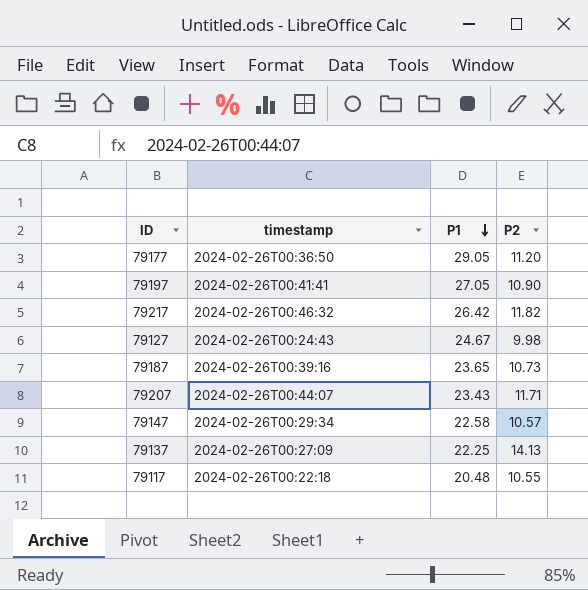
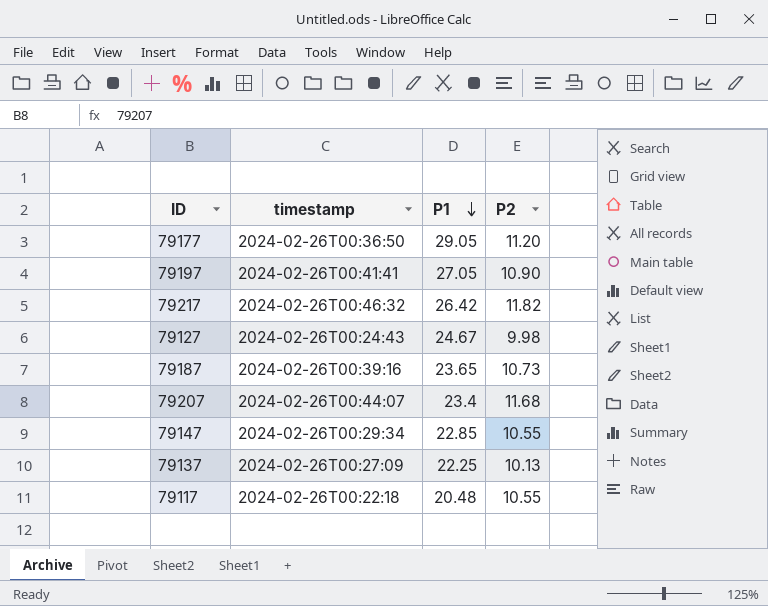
79207 | P1: 23.43 -> 23.4
79207 | P2: 11.71 -> 11.68
79147 | P1: 22.58 -> 22.85
79147 | P2: 10.57 -> 10.55
79137 | P2: 14.13 -> 10.13

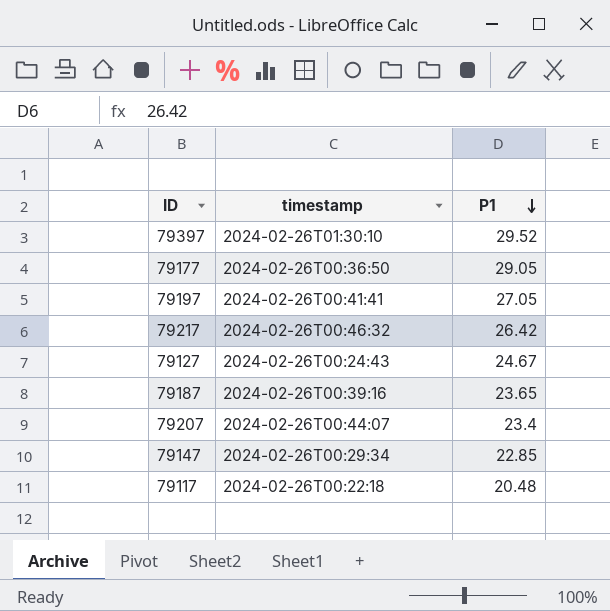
column P2 | position: 4 -> none
row 79137: 2024-02-26T00:27:09 | 22.25 | 10.13 -> none
row 79397: none -> 2024-02-26T01:30:10 | 29.52

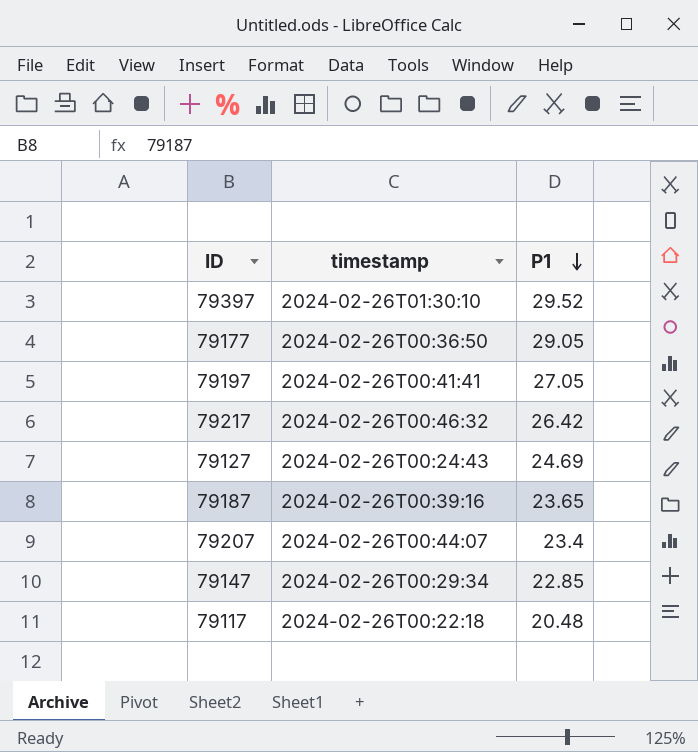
79127 | P1: 24.67 -> 24.69

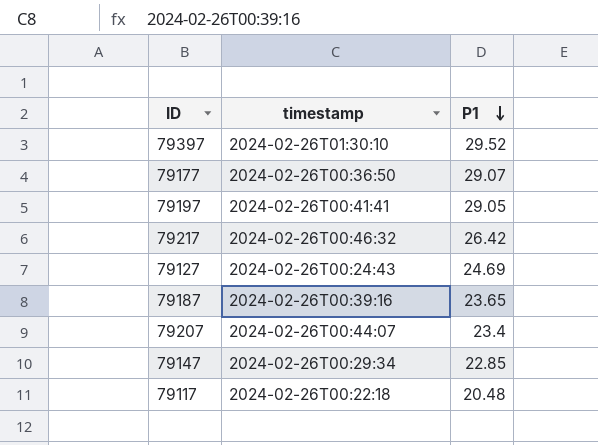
79177 | P1: 29.05 -> 29.07
79197 | P1: 27.05 -> 29.05

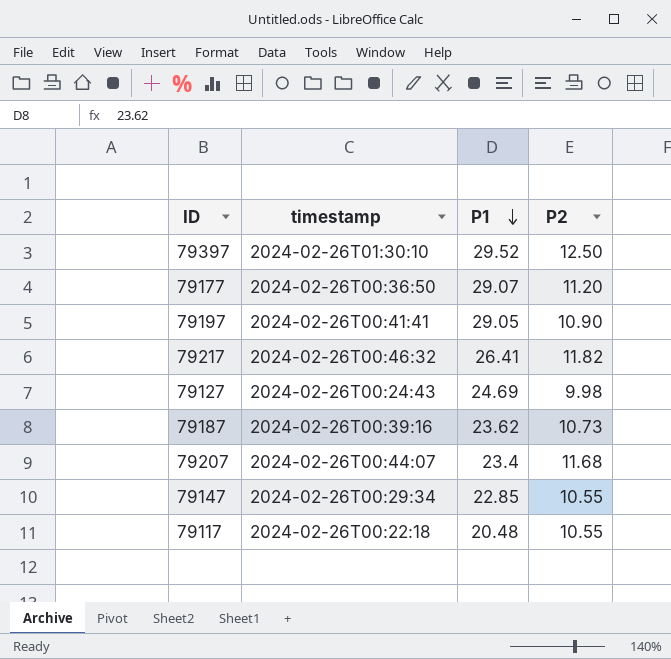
column P2 | position: none -> 4
79217 | P1: 26.42 -> 26.41
79187 | P1: 23.65 -> 23.62

